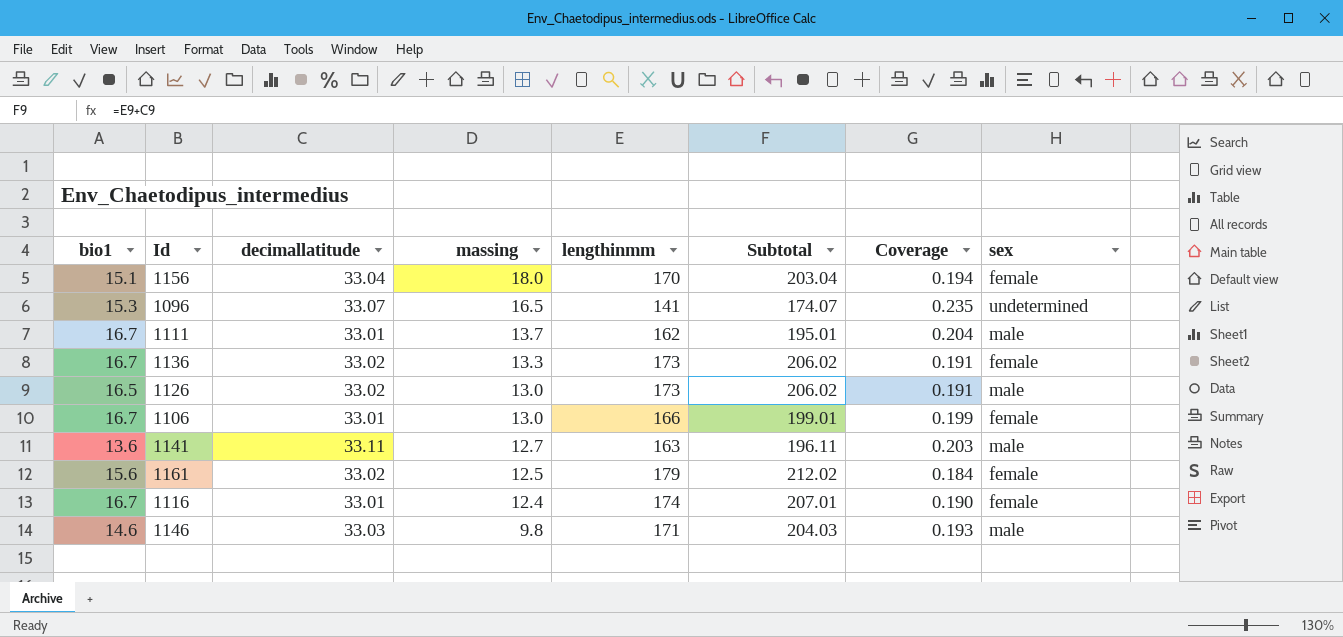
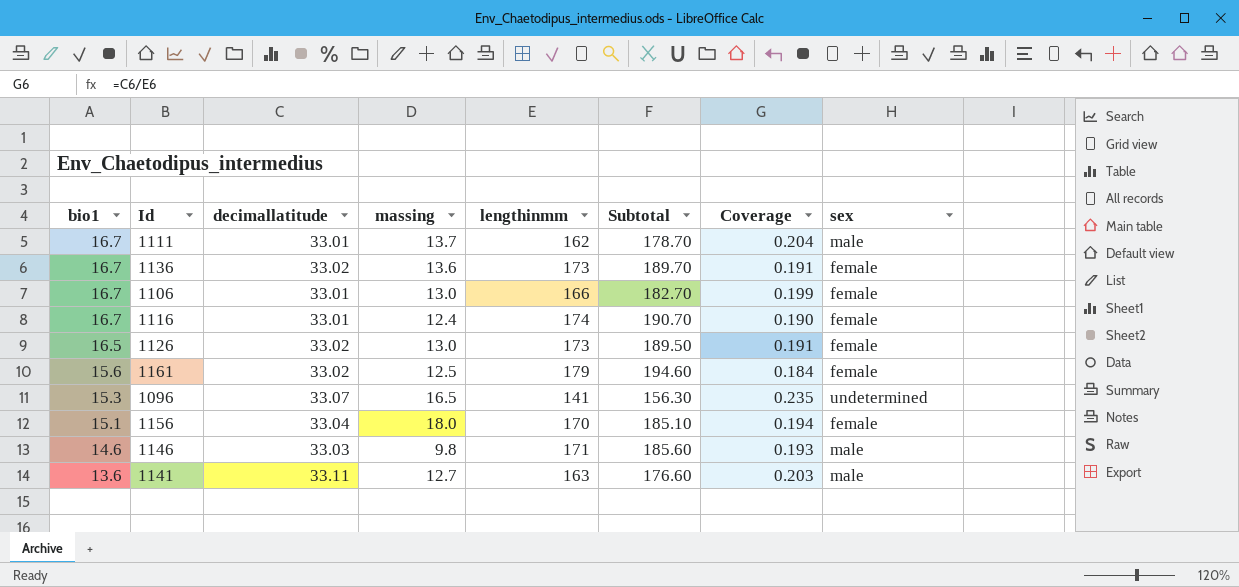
row order: massing descending -> bio1 descending
column Subtotal | formula: [decimallatitude] + [lengthinmm] -> [bio1] + [lengthinmm]
1136 | massing: 13.3 -> 13.6
1126 | sex: male -> female

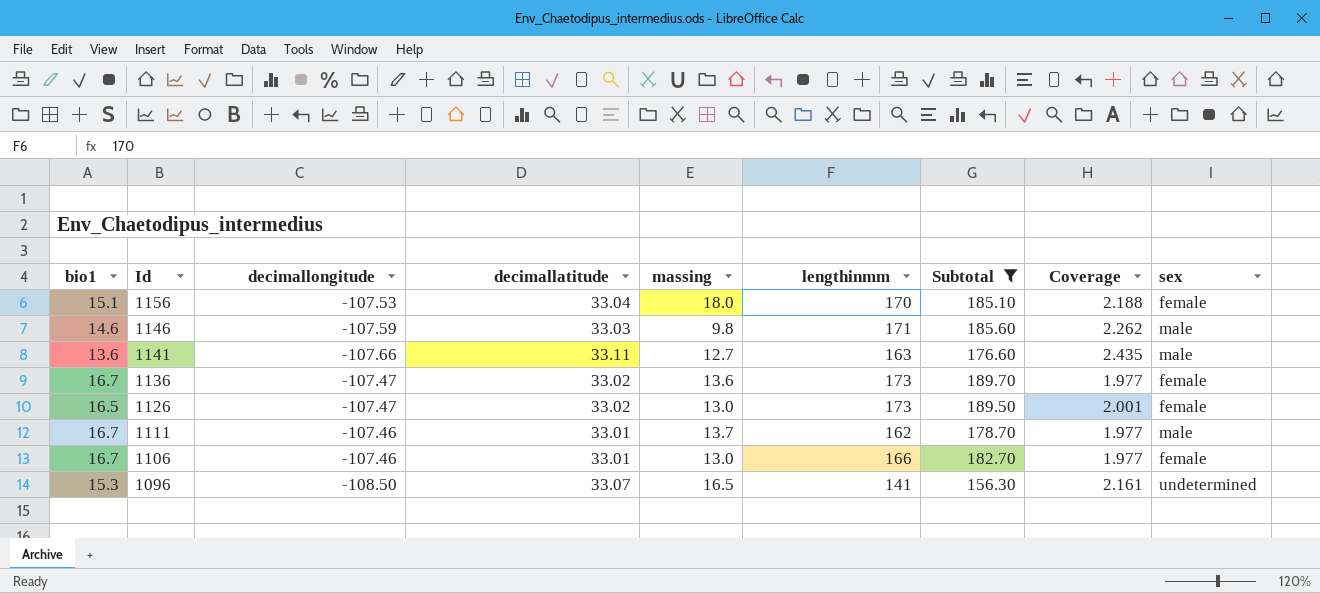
filter: none -> Subtotal <= 189.70
row order: bio1 descending -> Id descending
column decimallongitude | position: none -> 3
column Coverage | formula: [decimallatitude] / [lengthinmm] -> [decimallatitude] / [bio1]

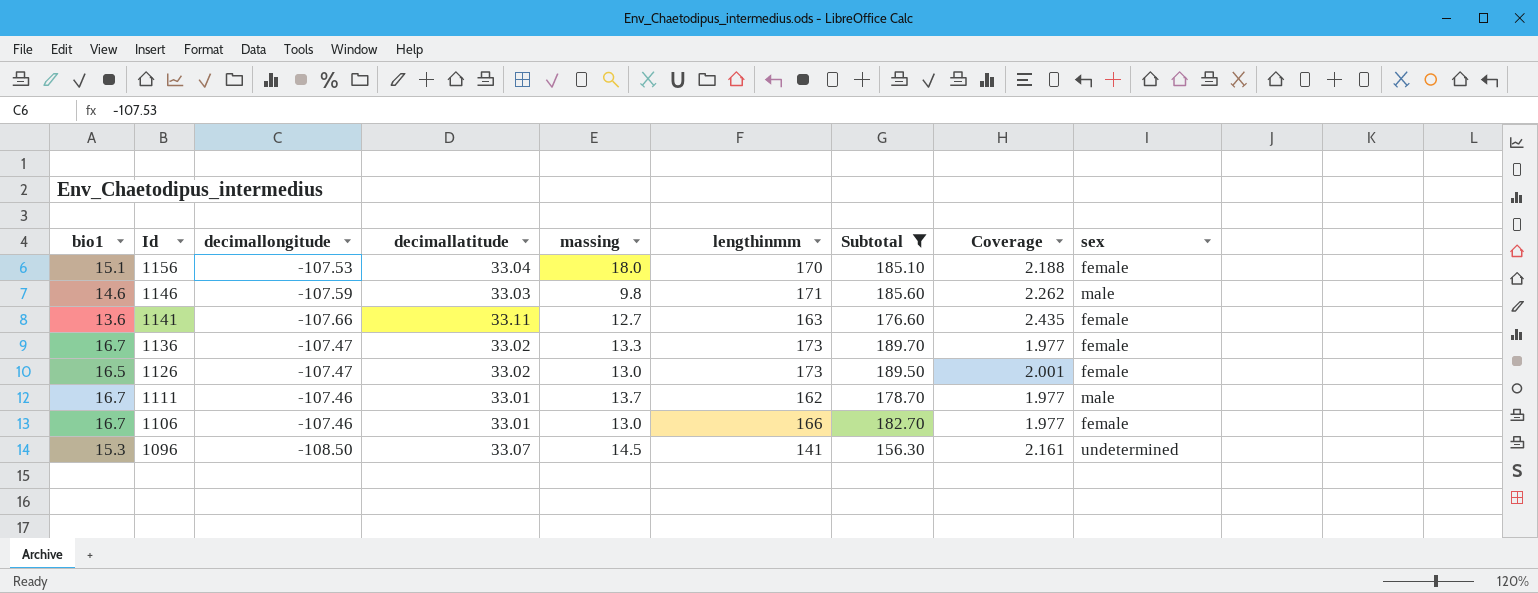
1141 | sex: male -> female
1136 | massing: 13.6 -> 13.3
1096 | massing: 16.5 -> 14.5

